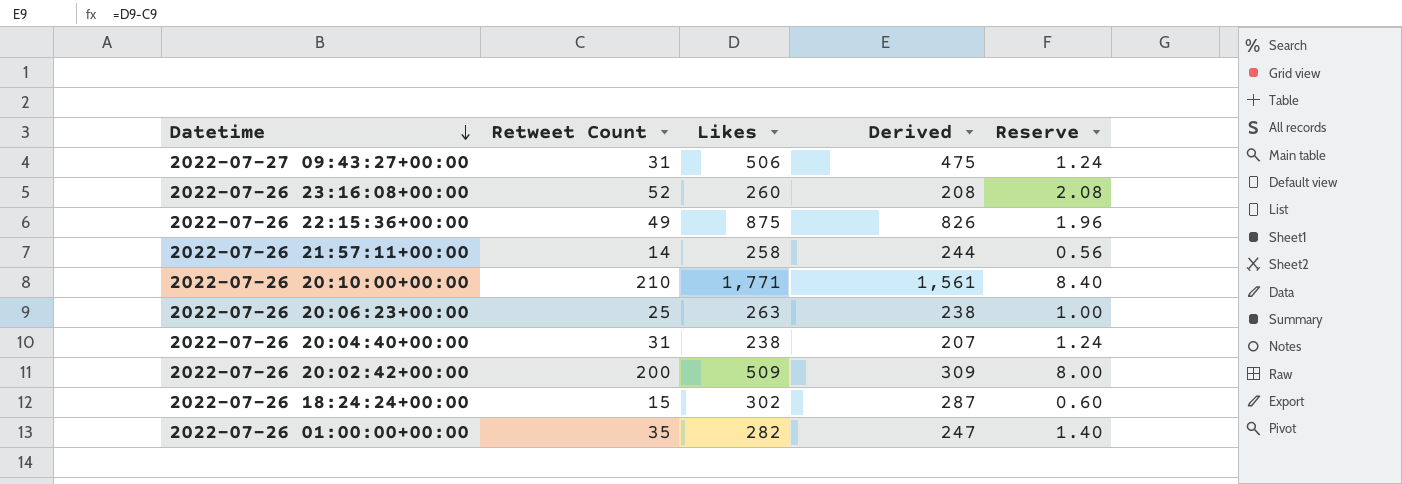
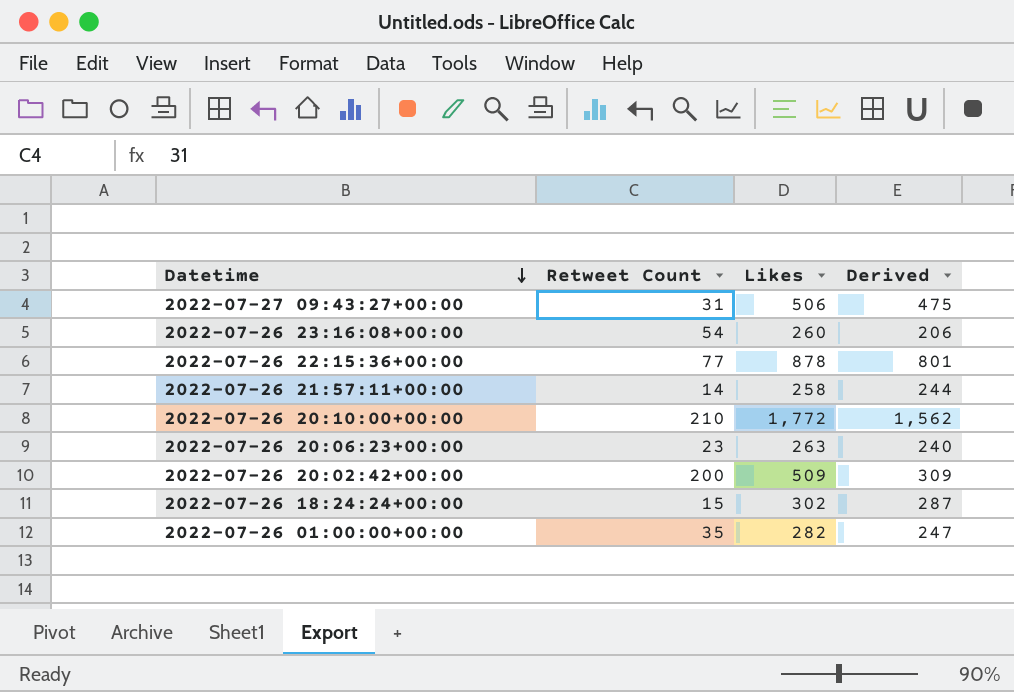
column Reserve | formula: [Retweet Count] * 0.04 -> none
row 2022-07-26 20:04:40+00:00: 31 | 238 | 207 | 1.24 -> none
2022-07-26 23:16:08+00:00 | Retweet Count: 52 -> 54
2022-07-26 23:16:08+00:00 | Derived: 208 -> 206
2022-07-26 22:15:36+00:00 | Retweet Count: 49 -> 77
2022-07-26 22:15:36+00:00 | Likes: 875 -> 878
2022-07-26 22:15:36+00:00 | Derived: 826 -> 801
2022-07-26 20:10:00+00:00 | Likes: 1,771 -> 1,772
2022-07-26 20:10:00+00:00 | Derived: 1,561 -> 1,562
2022-07-26 20:06:23+00:00 | Retweet Count: 25 -> 23
2022-07-26 20:06:23+00:00 | Derived: 238 -> 240

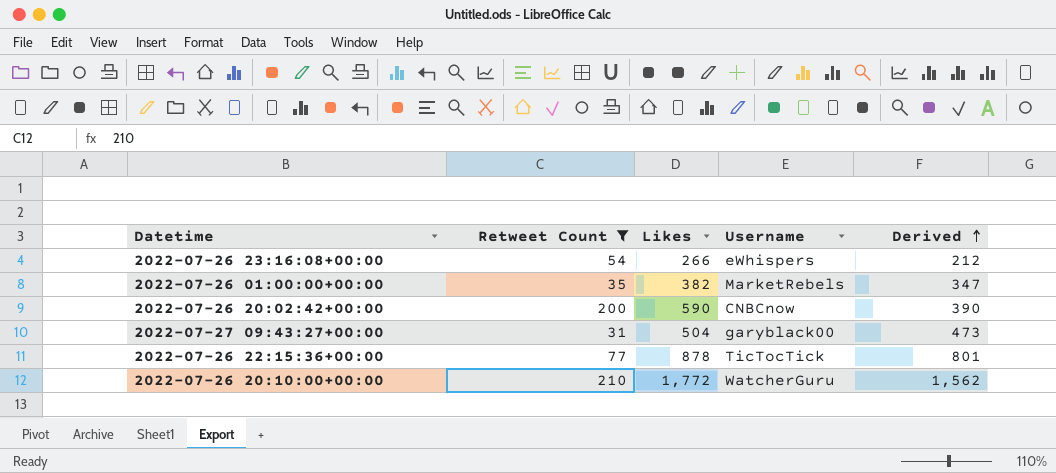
filter: none -> Retweet Count >= 31
row order: Datetime descending -> Derived ascending
column Username | position: none -> 4
2022-07-26 23:16:08+00:00 | Likes: 260 -> 266
2022-07-26 23:16:08+00:00 | Derived: 206 -> 212
2022-07-26 01:00:00+00:00 | Likes: 282 -> 382
2022-07-26 01:00:00+00:00 | Derived: 247 -> 347
2022-07-26 20:02:42+00:00 | Likes: 509 -> 590
2022-07-26 20:02:42+00:00 | Derived: 309 -> 390
2022-07-27 09:43:27+00:00 | Likes: 506 -> 504
2022-07-27 09:43:27+00:00 | Derived: 475 -> 473

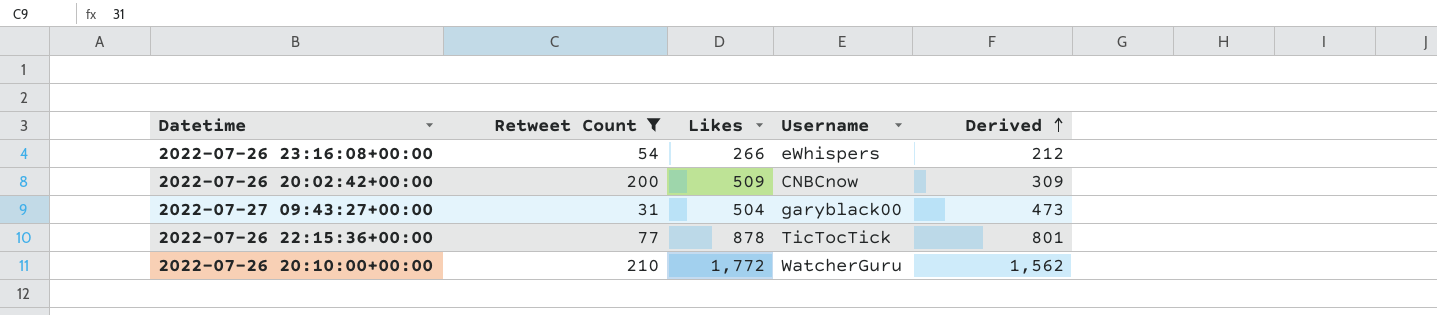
row 2022-07-26 01:00:00+00:00: 35 | 382 | MarketRebels | 347 -> none
2022-07-26 20:02:42+00:00 | Likes: 590 -> 509
2022-07-26 20:02:42+00:00 | Derived: 390 -> 309

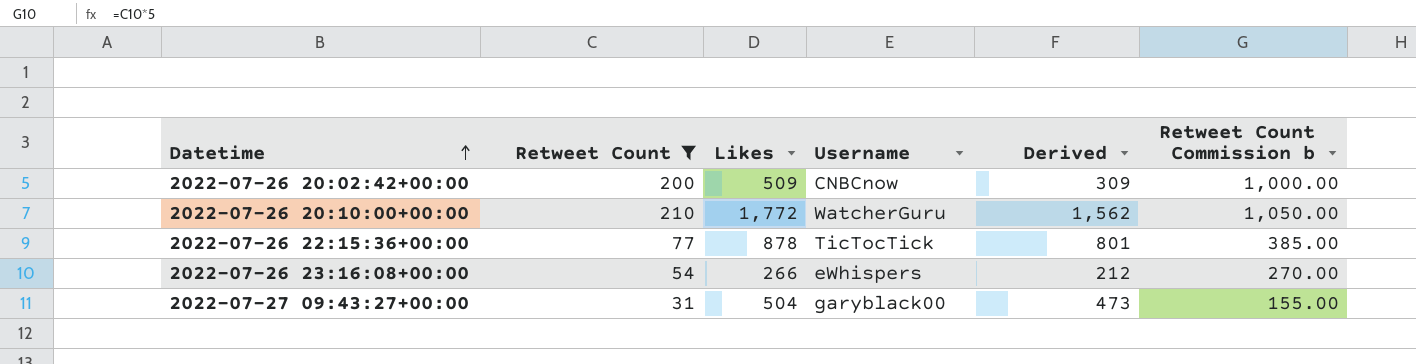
row order: Derived ascending -> Datetime ascending
column Retweet Count Commission b | formula: none -> [Retweet Count] * 5

